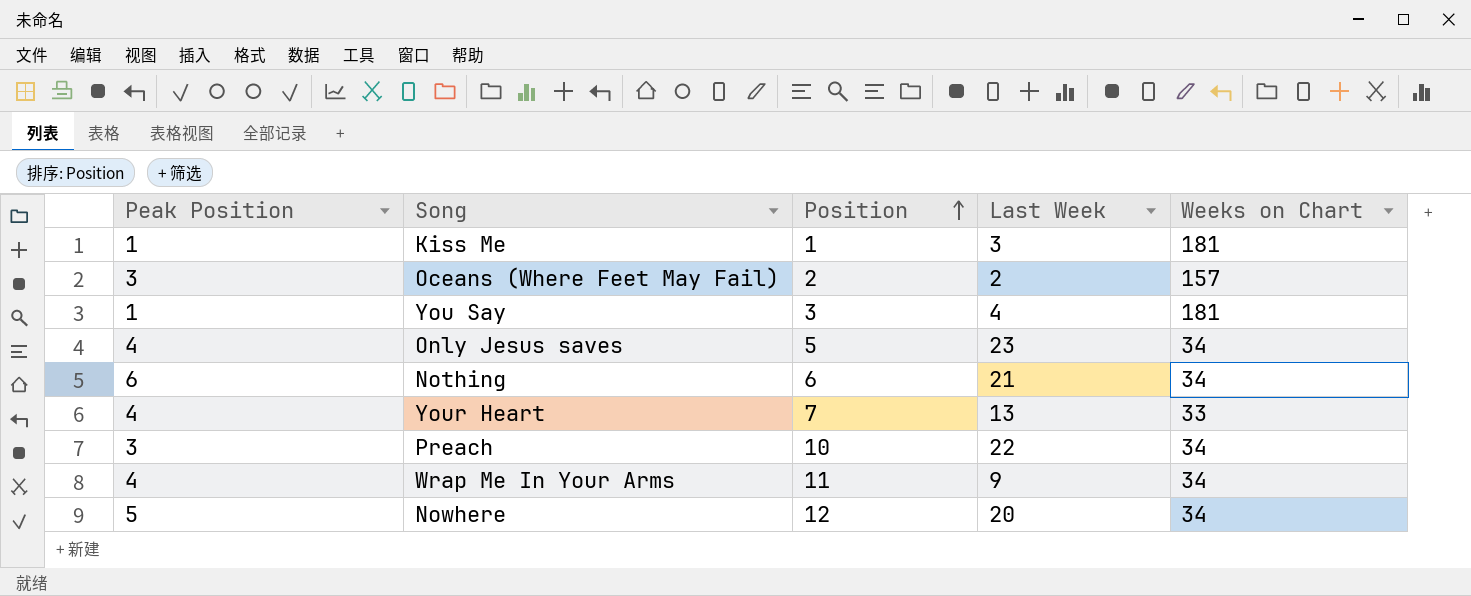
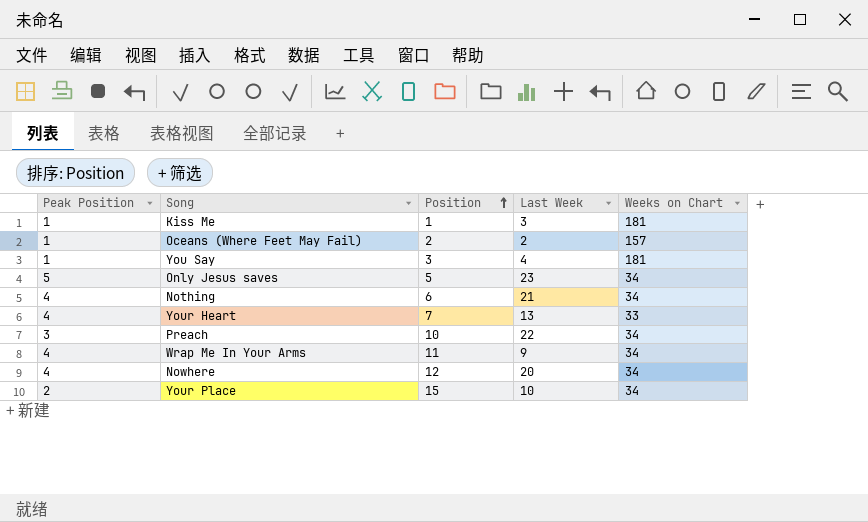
Oceans (Where Feet May Fail) | Peak Position: 3 -> 1
Only Jesus saves | Peak Position: 4 -> 5
Nothing | Peak Position: 6 -> 4
Nowhere | Peak Position: 5 -> 4
row Your Place: none -> 2 | 15 | 10 | 34

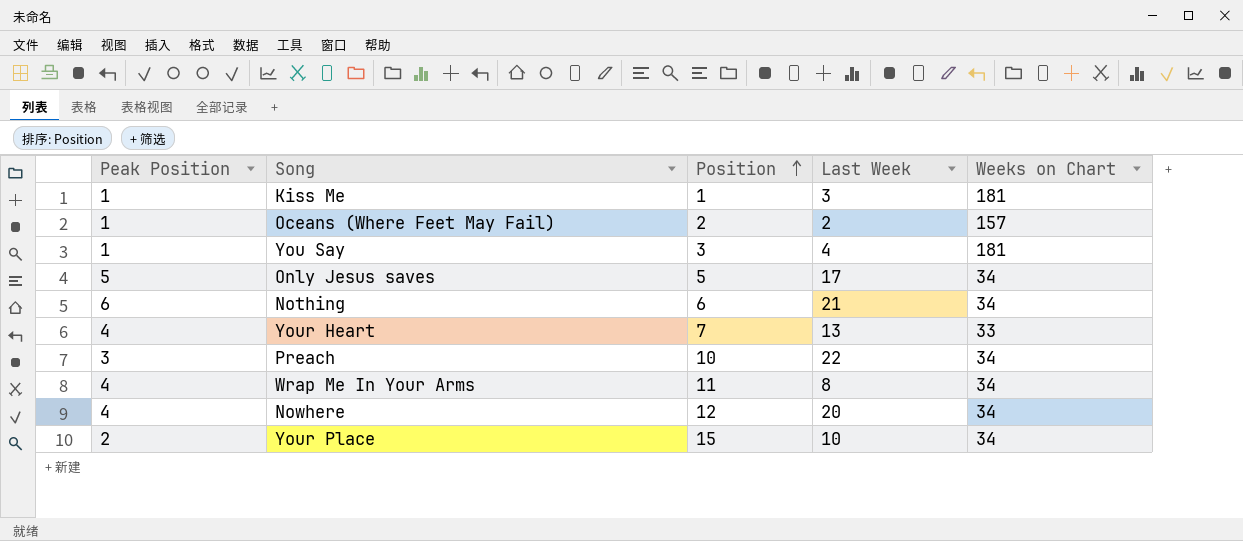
Only Jesus saves | Last Week: 23 -> 17
Nothing | Peak Position: 4 -> 6
Wrap Me In Your Arms | Last Week: 9 -> 8

